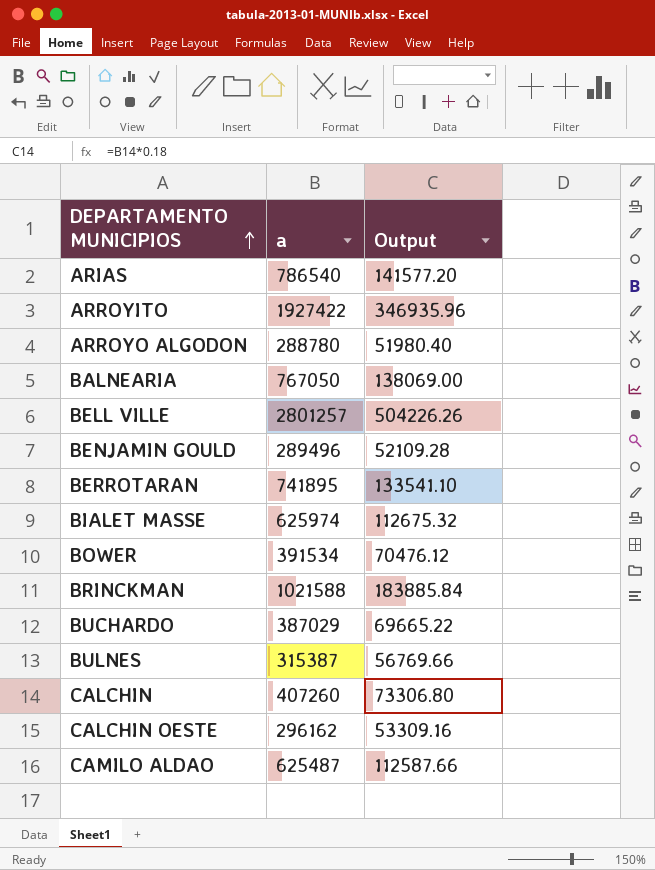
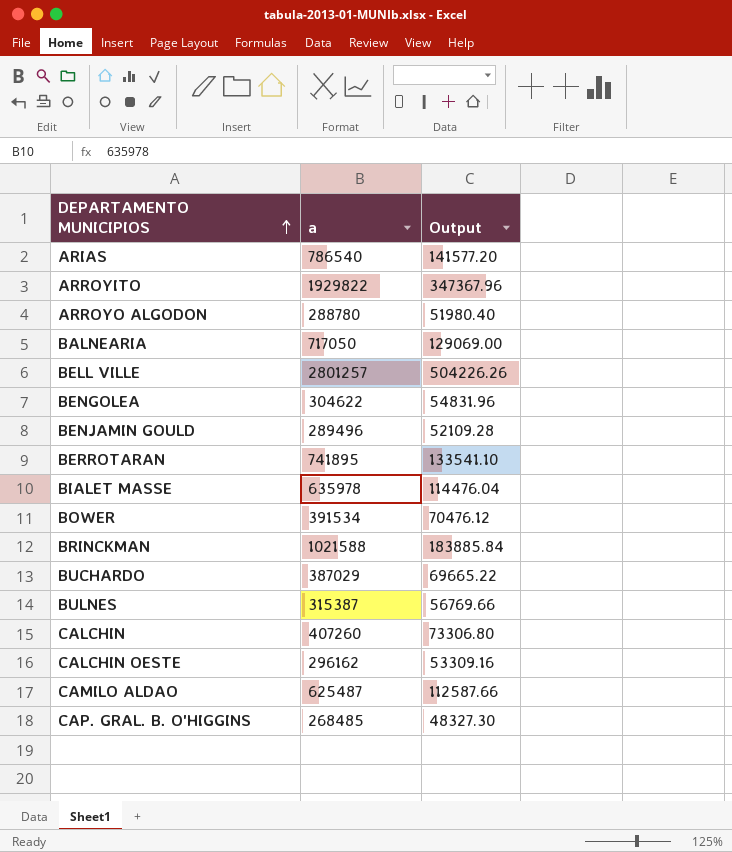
ARROYITO | a: 1927422 -> 1929822
ARROYITO | Output: 346935.96 -> 347367.96
BALNEARIA | a: 767050 -> 717050
BALNEARIA | Output: 138069.00 -> 129069.00
row BENGOLEA: none -> 304622 | 54831.96
BIALET MASSE | a: 625974 -> 635978
BIALET MASSE | Output: 112675.32 -> 114476.04
row CAP. GRAL. B. O'HIGGINS: none -> 268485 | 48327.30

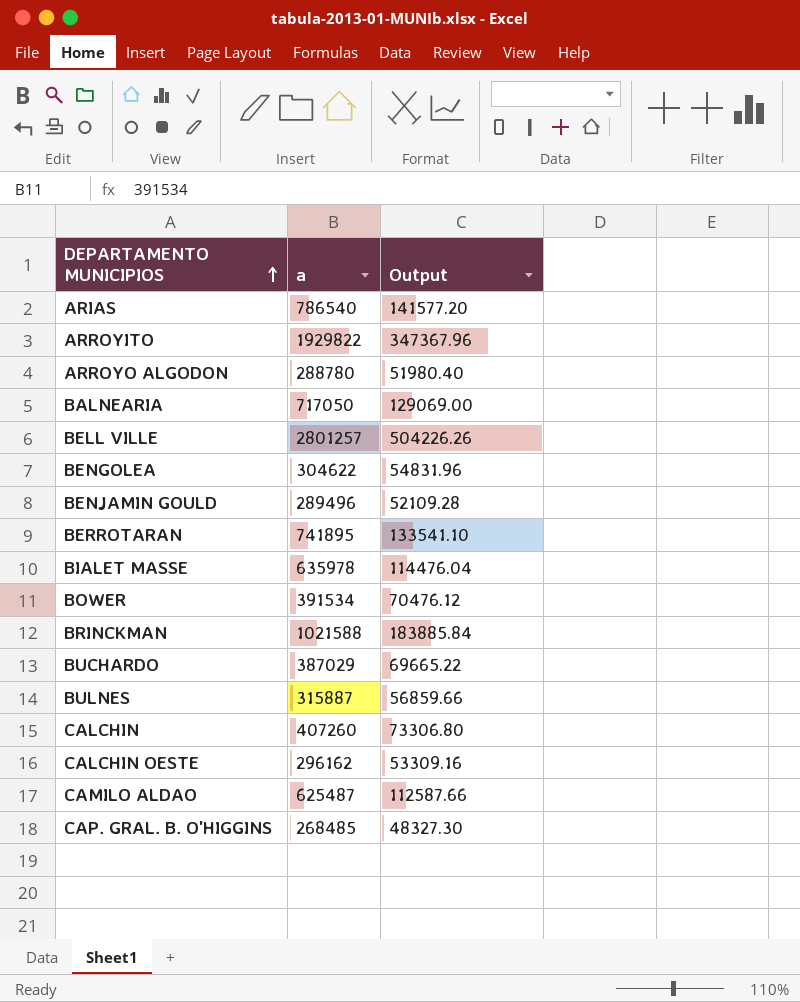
BULNES | a: 315387 -> 315887
BULNES | Output: 56769.66 -> 56859.66

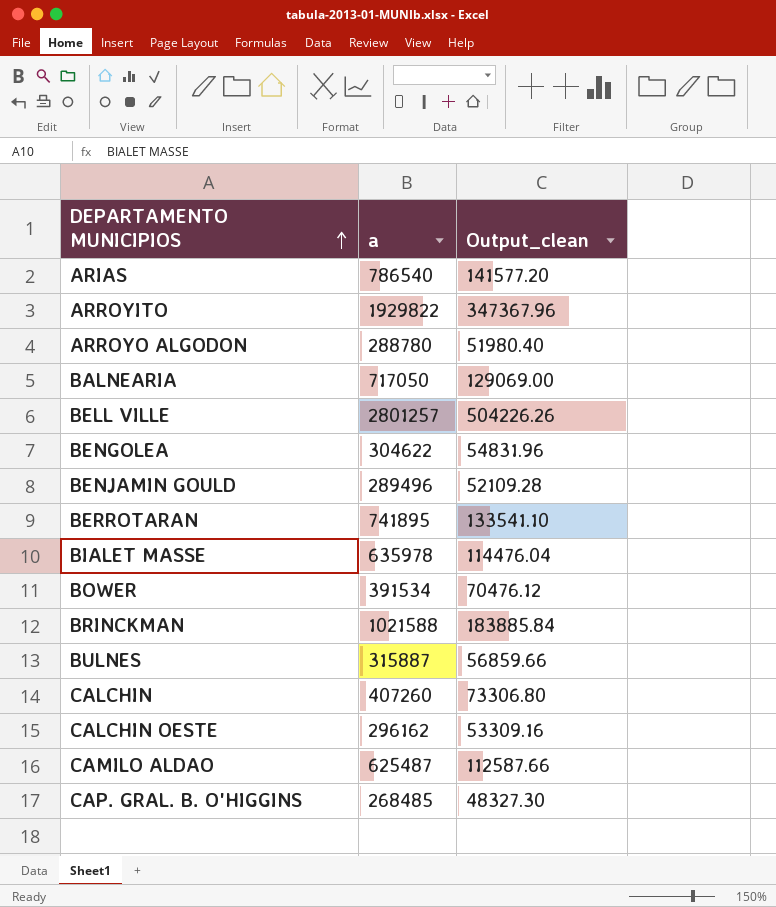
column name: Output -> Output_clean
row BUCHARDO: 387029 | 69665.22 -> none

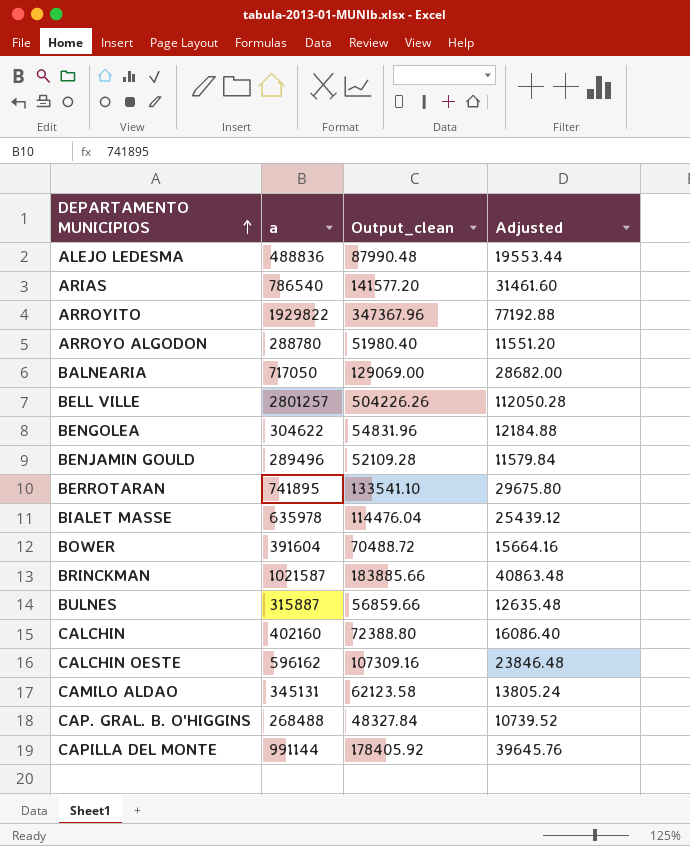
column Adjusted | formula: none -> [a] * 0.04
row ALEJO LEDESMA: none -> 488836 | 87990.48 | 19553.44
BOWER | a: 391534 -> 391604
BOWER | Output_clean: 70476.12 -> 70488.72
BRINCKMAN | a: 1021588 -> 1021587
BRINCKMAN | Output_clean: 183885.84 -> 183885.66
CALCHIN | a: 407260 -> 402160
CALCHIN | Output_clean: 73306.80 -> 72388.80
CALCHIN OESTE | a: 296162 -> 596162
CALCHIN OESTE | Output_clean: 53309.16 -> 107309.16
CAMILO ALDAO | a: 625487 -> 345131
CAMILO ALDAO | Output_clean: 112587.66 -> 62123.58
CAP. GRAL. B. O'HIGGINS | a: 268485 -> 268488
CAP. GRAL. B. O'HIGGINS | Output_clean: 48327.30 -> 48327.84
row CAPILLA DEL MONTE: none -> 991144 | 178405.92 | 39645.76

